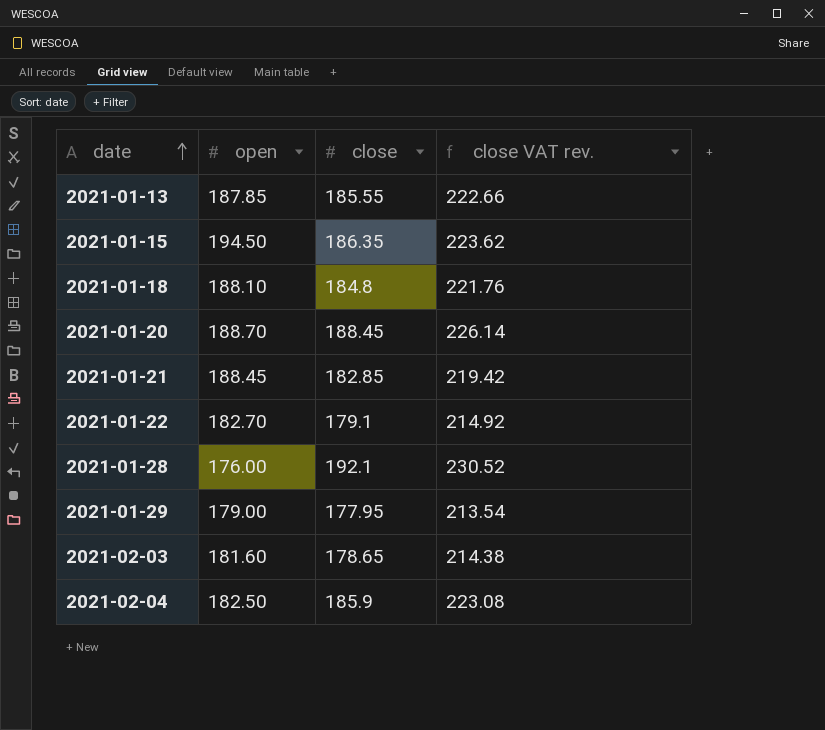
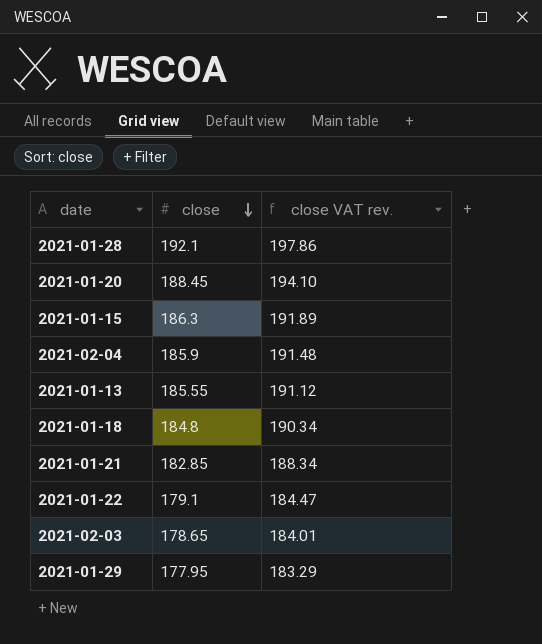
row order: date ascending -> close descending
column open | position: 2 -> none
column close VAT rev. | formula: [close] * 1.2 -> [close] * 1.03
2021-01-15 | close: 186.35 -> 186.3

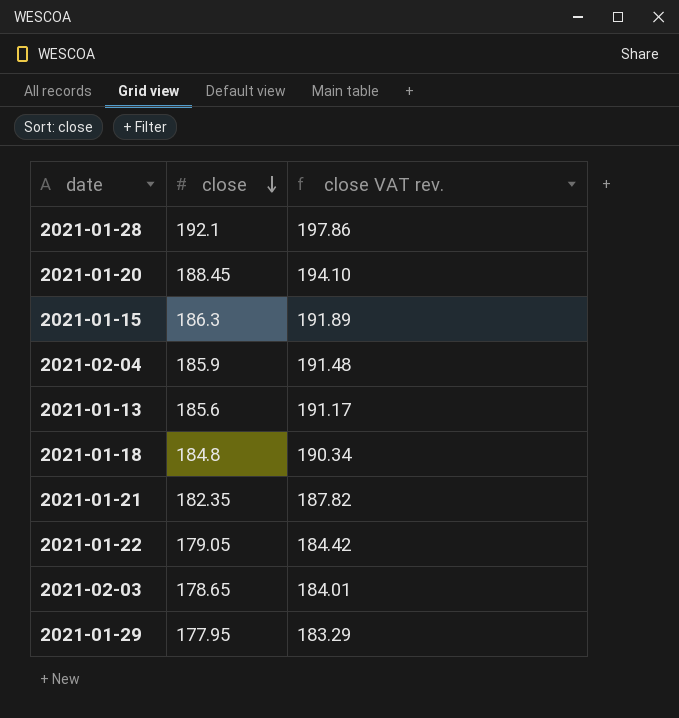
2021-01-13 | close: 185.55 -> 185.6
2021-01-13 | close VAT rev.: 191.12 -> 191.17
2021-01-21 | close: 182.85 -> 182.35
2021-01-21 | close VAT rev.: 188.34 -> 187.82
2021-01-22 | close: 179.1 -> 179.05
2021-01-22 | close VAT rev.: 184.47 -> 184.42

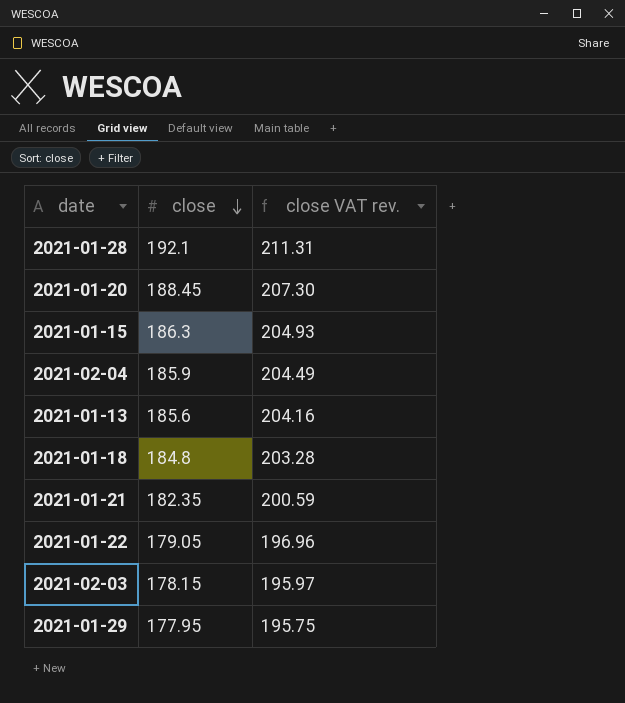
column close VAT rev. | formula: [close] * 1.03 -> [close] * 1.1
2021-02-03 | close: 178.65 -> 178.15

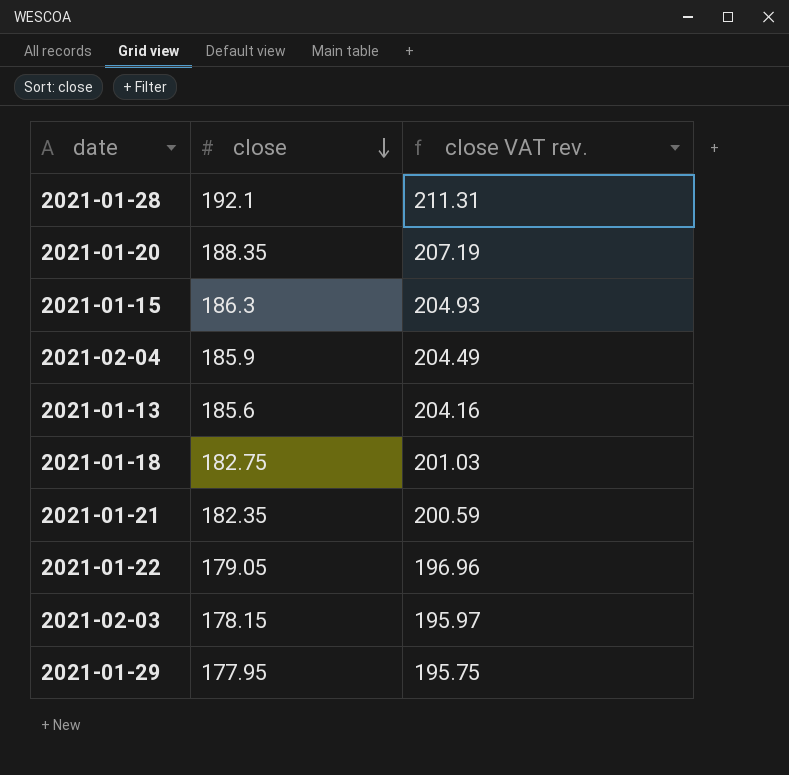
2021-01-20 | close: 188.45 -> 188.35
2021-01-20 | close VAT rev.: 207.30 -> 207.19
2021-01-18 | close: 184.8 -> 182.75
2021-01-18 | close VAT rev.: 203.28 -> 201.03

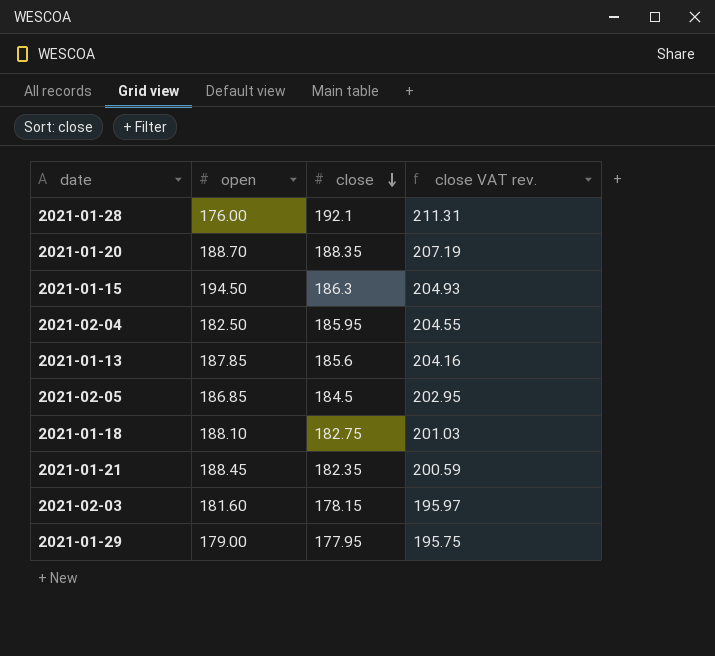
column open | position: none -> 2
row 2021-01-22: 179.05 | 196.96 -> none
2021-02-04 | close: 185.9 -> 185.95
2021-02-04 | close VAT rev.: 204.49 -> 204.55
row 2021-02-05: none -> 186.85 | 184.5 | 202.95

